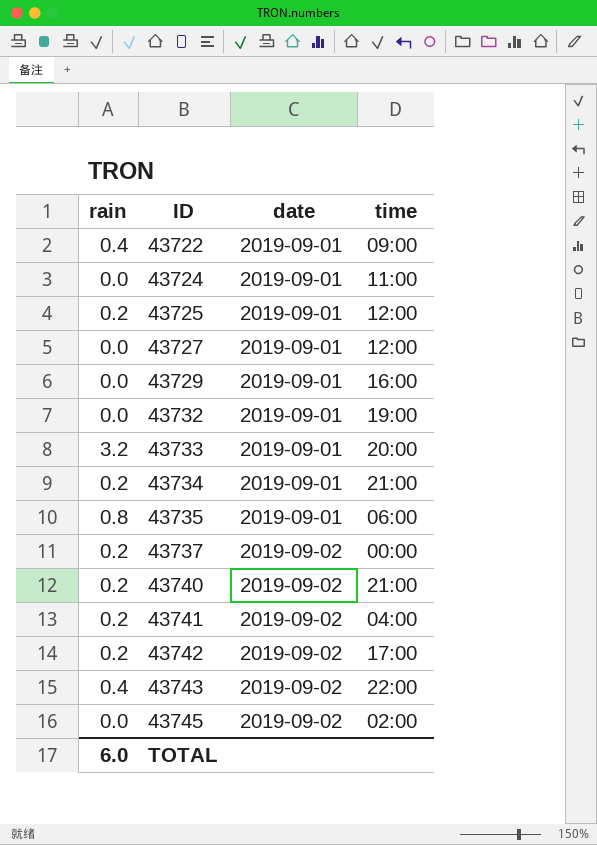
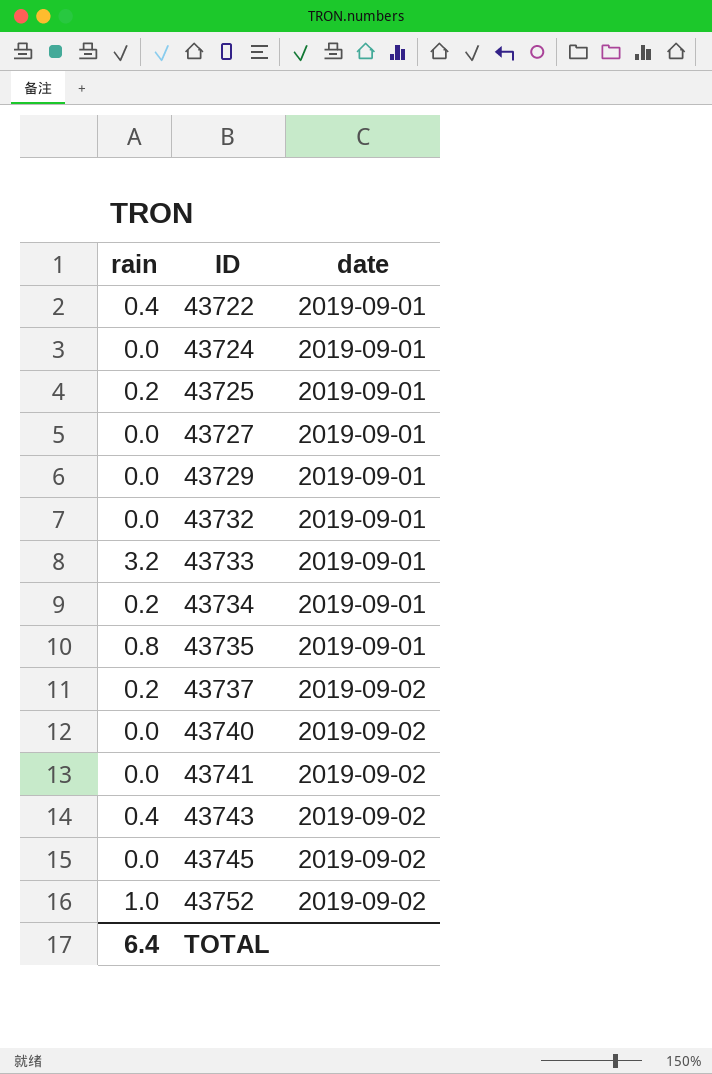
column time | position: 4 -> none
row 43742: 0.2 | 2019-09-02 | 17:00 -> none
43740 | rain: 0.2 -> 0.0
43741 | rain: 0.2 -> 0.0
row 43752: none -> 1.0 | 2019-09-02
TOTAL | rain: 6.0 -> 6.4

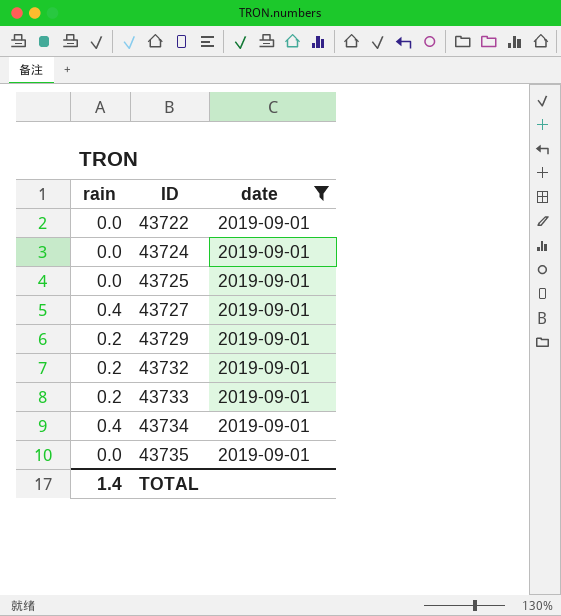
filter: none -> date = 2019-09-01
43722 | rain: 0.4 -> 0.0
43725 | rain: 0.2 -> 0.0
43727 | rain: 0.0 -> 0.4
43729 | rain: 0.0 -> 0.2
43732 | rain: 0.0 -> 0.2
43733 | rain: 3.2 -> 0.2
43734 | rain: 0.2 -> 0.4
43735 | rain: 0.8 -> 0.0
TOTAL | rain: 6.4 -> 1.4

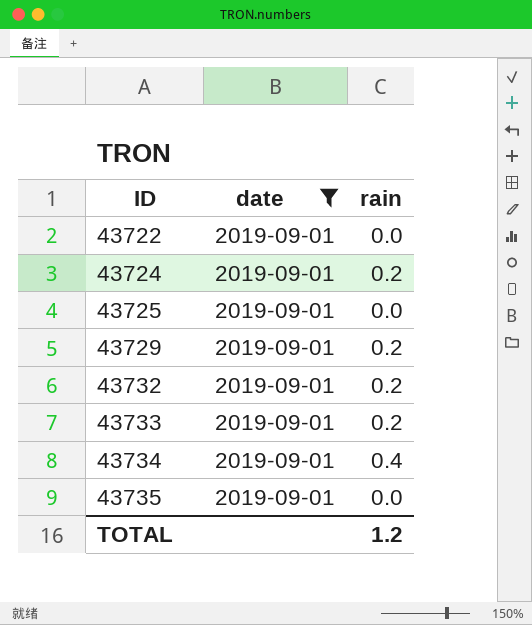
column rain | position: 1 -> 3
row 43727: 0.4 | 2019-09-01 -> none
43724 | rain: 0.0 -> 0.2
TOTAL | rain: 1.4 -> 1.2

